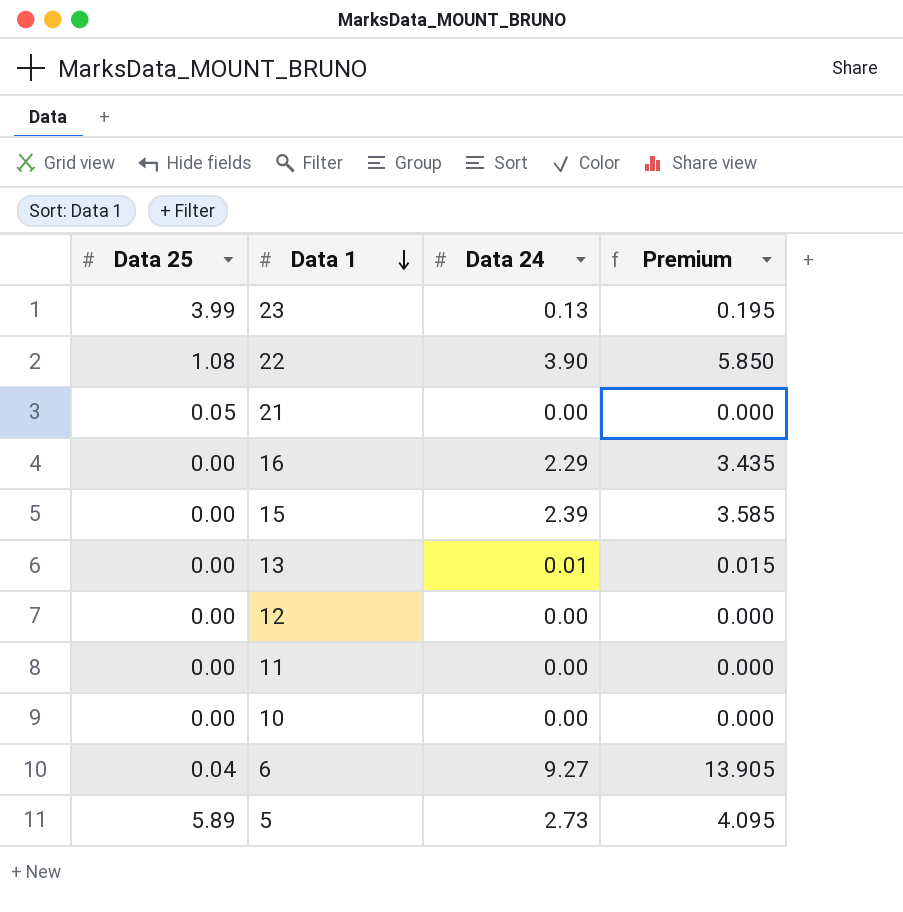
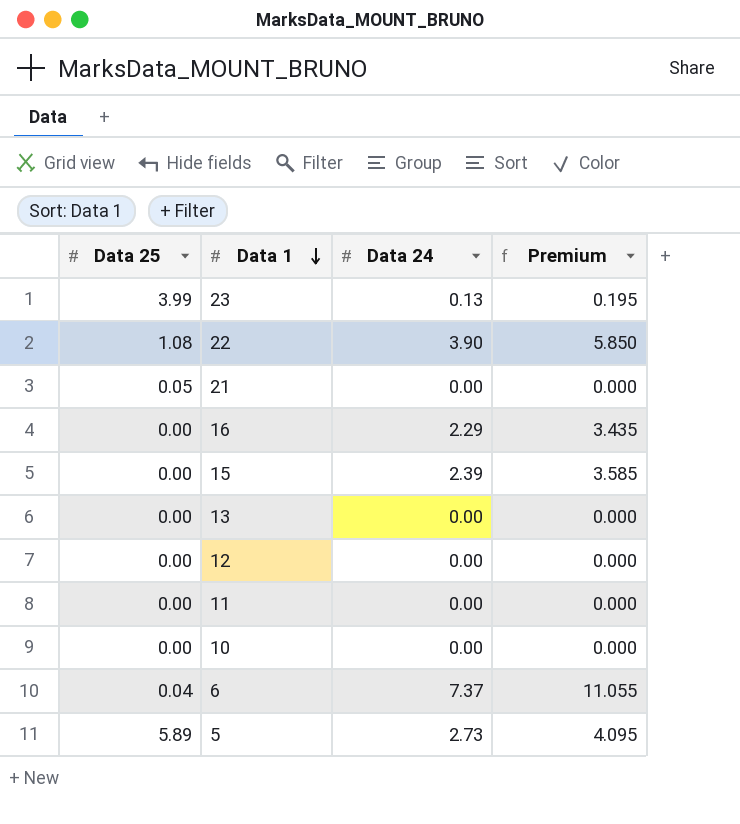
13 | Data 24: 0.01 -> 0.00
13 | Premium: 0.015 -> 0.000
6 | Data 24: 9.27 -> 7.37
6 | Premium: 13.905 -> 11.055

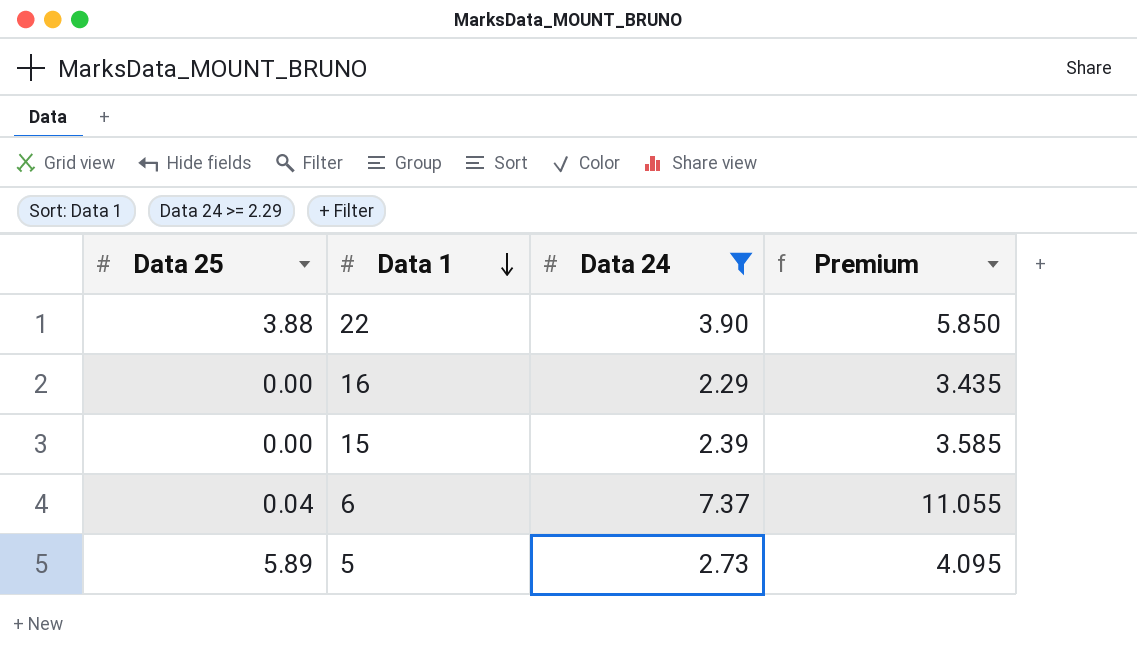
filter: none -> Data 24 >= 2.29
22 | Data 25: 1.08 -> 3.88

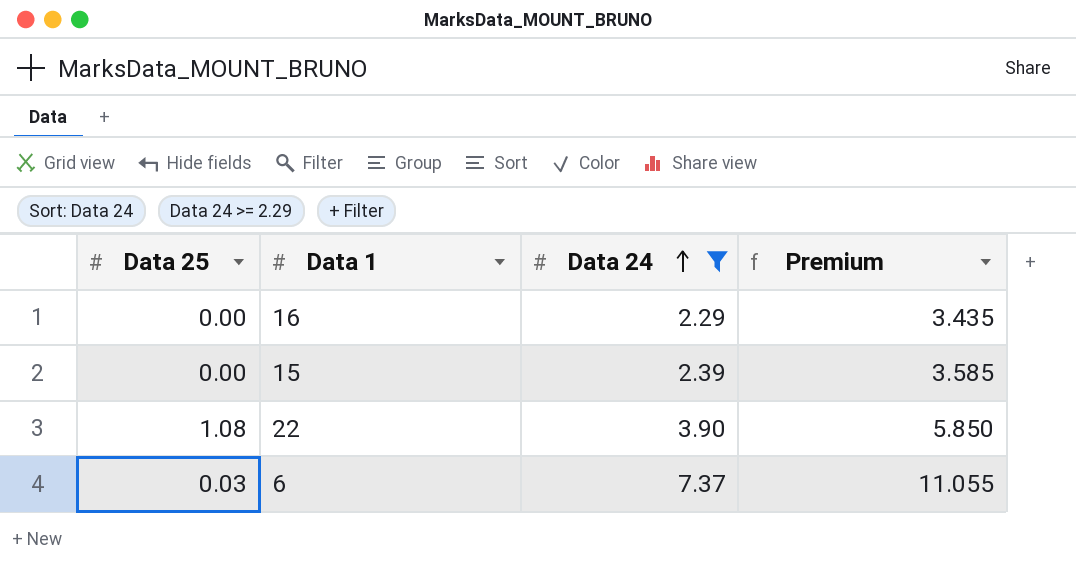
row order: Data 1 descending -> Data 24 ascending
row 5: 5.89 | 2.73 | 4.095 -> none
22 | Data 25: 3.88 -> 1.08
6 | Data 25: 0.04 -> 0.03

